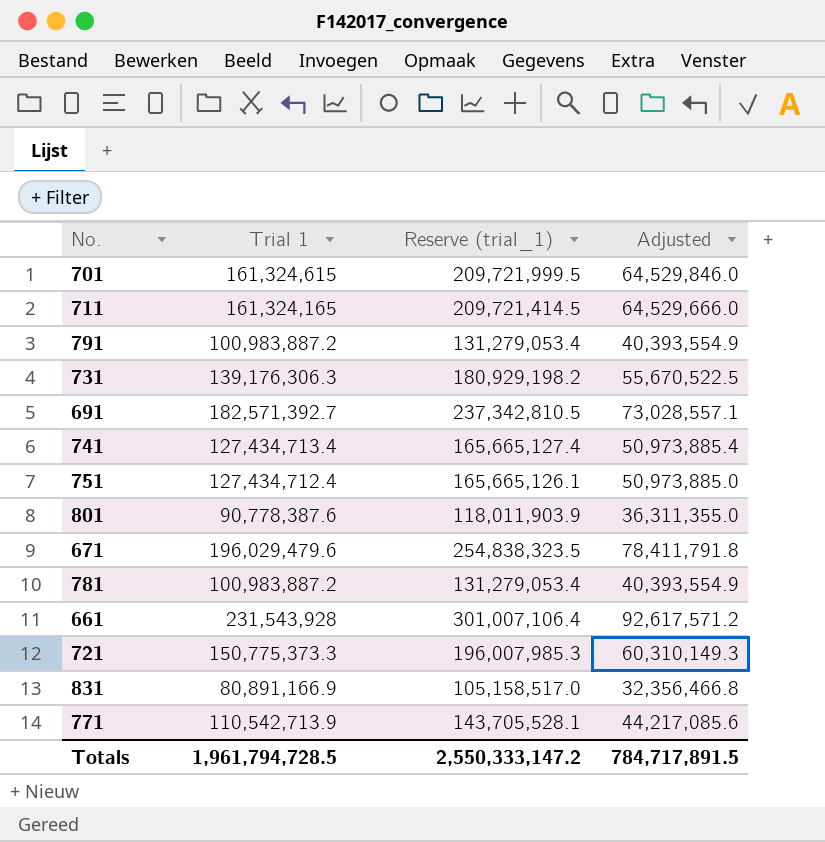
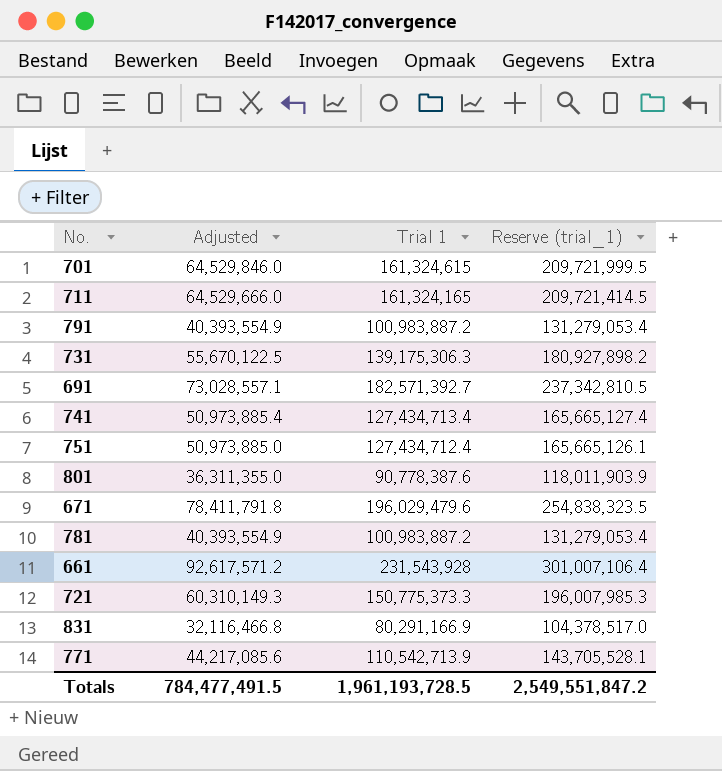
column Adjusted | position: 4 -> 2
731 | Adjusted: 55,670,522.5 -> 55,670,122.5
731 | Trial 1: 139,176,306.3 -> 139,175,306.3
731 | Reserve (trial_1): 180,929,198.2 -> 180,927,898.2
831 | Adjusted: 32,356,466.8 -> 32,116,466.8
831 | Trial 1: 80,891,166.9 -> 80,291,166.9
831 | Reserve (trial_1): 105,158,517.0 -> 104,378,517.0
Totals | Adjusted: 784,717,891.5 -> 784,477,491.5
Totals | Trial 1: 1,961,794,728.5 -> 1,961,193,728.5
Totals | Reserve (trial_1): 2,550,333,147.2 -> 2,549,551,847.2

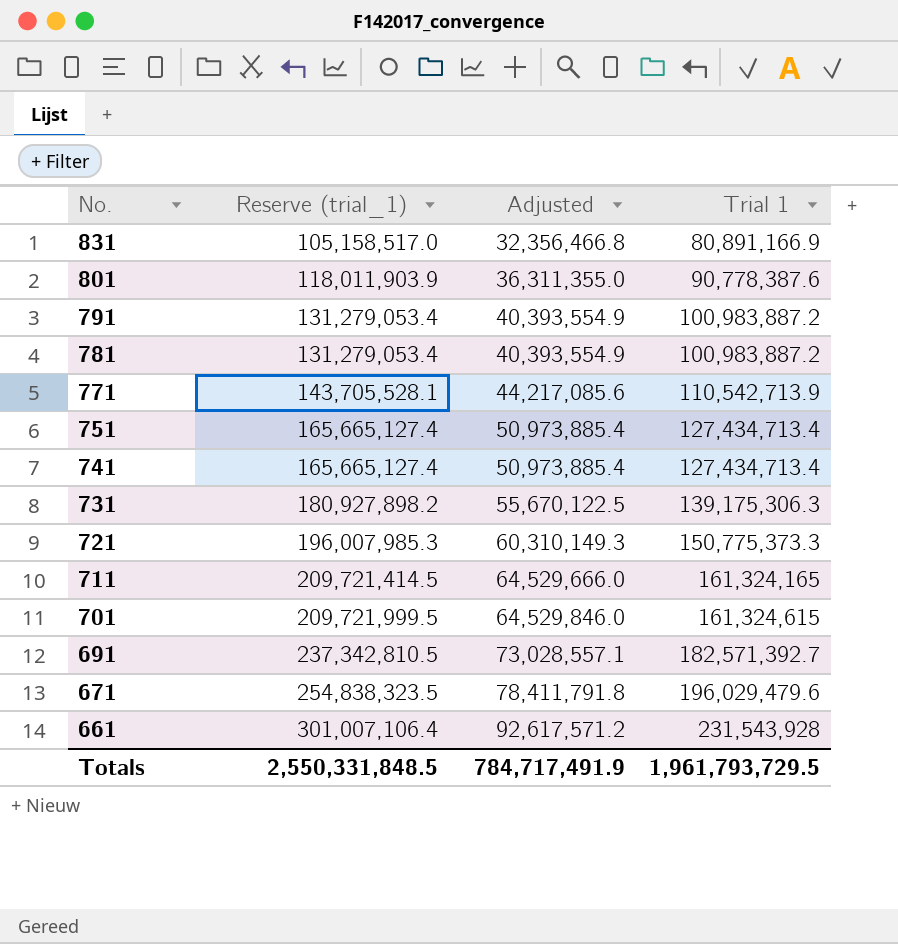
row order: none -> No. descending
column Reserve (trial_1) | position: 4 -> 2
831 | Reserve (trial_1): 104,378,517.0 -> 105,158,517.0
831 | Adjusted: 32,116,466.8 -> 32,356,466.8
831 | Trial 1: 80,291,166.9 -> 80,891,166.9
751 | Reserve (trial_1): 165,665,126.1 -> 165,665,127.4
751 | Adjusted: 50,973,885.0 -> 50,973,885.4
751 | Trial 1: 127,434,712.4 -> 127,434,713.4
Totals | Reserve (trial_1): 2,549,551,847.2 -> 2,550,331,848.5
Totals | Adjusted: 784,477,491.5 -> 784,717,491.9
Totals | Trial 1: 1,961,193,728.5 -> 1,961,793,729.5

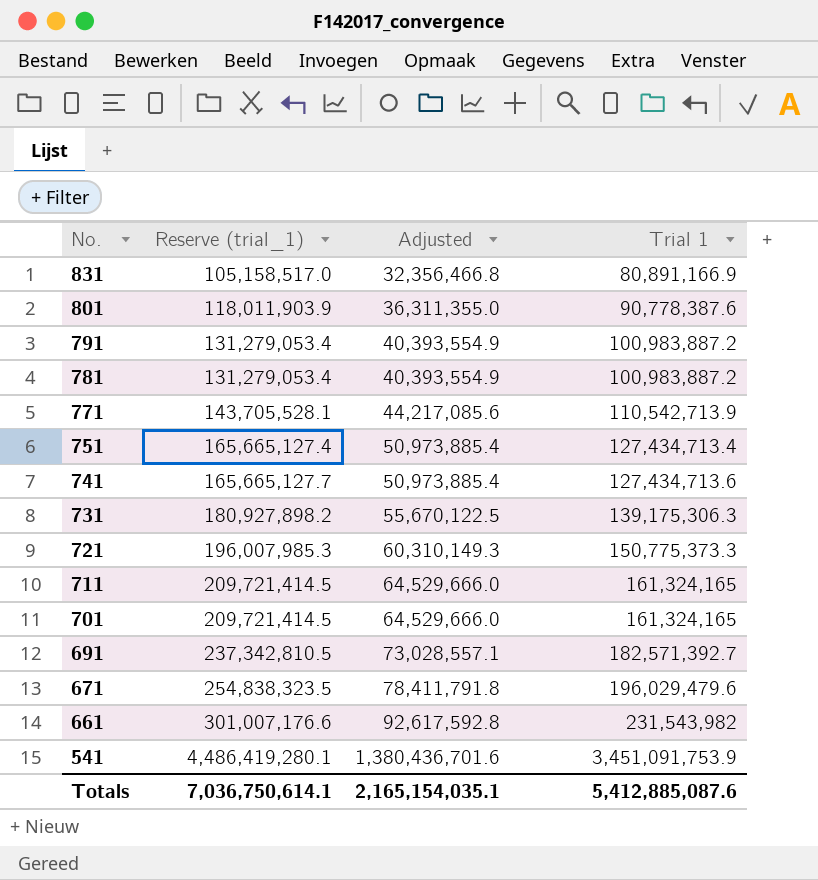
741 | Reserve (trial_1): 165,665,127.4 -> 165,665,127.7
741 | Trial 1: 127,434,713.4 -> 127,434,713.6
701 | Reserve (trial_1): 209,721,999.5 -> 209,721,414.5
701 | Adjusted: 64,529,846.0 -> 64,529,666.0
701 | Trial 1: 161,324,615 -> 161,324,165
661 | Reserve (trial_1): 301,007,106.4 -> 301,007,176.6
661 | Adjusted: 92,617,571.2 -> 92,617,592.8
661 | Trial 1: 231,543,928 -> 231,543,982
row 541: none -> 4,486,419,280.1 | 1,380,436,701.6 | 3,451,091,753.9
Totals | Reserve (trial_1): 2,550,331,848.5 -> 7,036,750,614.1
Totals | Adjusted: 784,717,491.9 -> 2,165,154,035.1
Totals | Trial 1: 1,961,793,729.5 -> 5,412,885,087.6

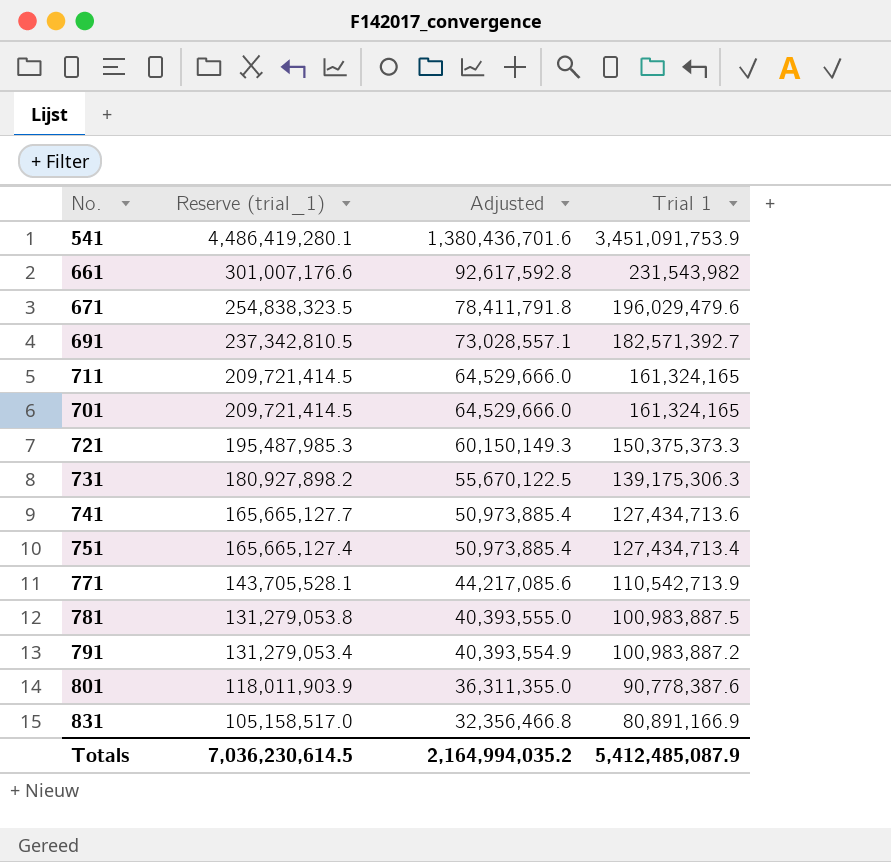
row order: No. descending -> Reserve (trial_1) descending
721 | Reserve (trial_1): 196,007,985.3 -> 195,487,985.3
721 | Adjusted: 60,310,149.3 -> 60,150,149.3
721 | Trial 1: 150,775,373.3 -> 150,375,373.3
781 | Reserve (trial_1): 131,279,053.4 -> 131,279,053.8
781 | Adjusted: 40,393,554.9 -> 40,393,555.0
781 | Trial 1: 100,983,887.2 -> 100,983,887.5
Totals | Reserve (trial_1): 7,036,750,614.1 -> 7,036,230,614.5
Totals | Adjusted: 2,165,154,035.1 -> 2,164,994,035.2
Totals | Trial 1: 5,412,885,087.6 -> 5,412,485,087.9

